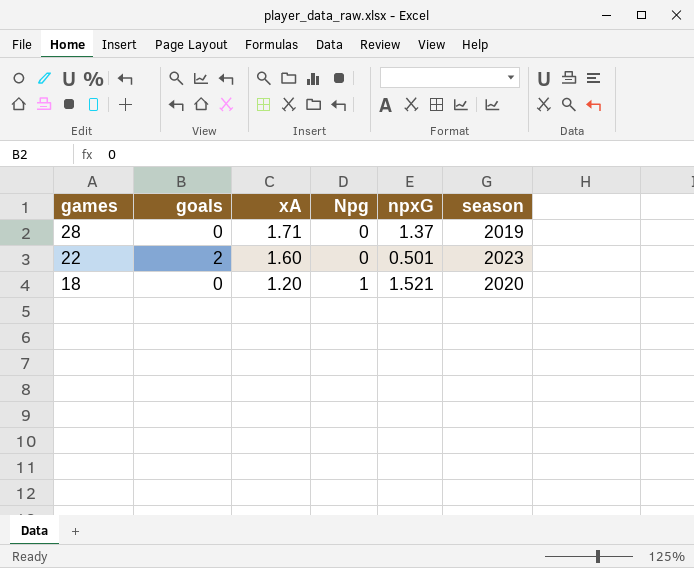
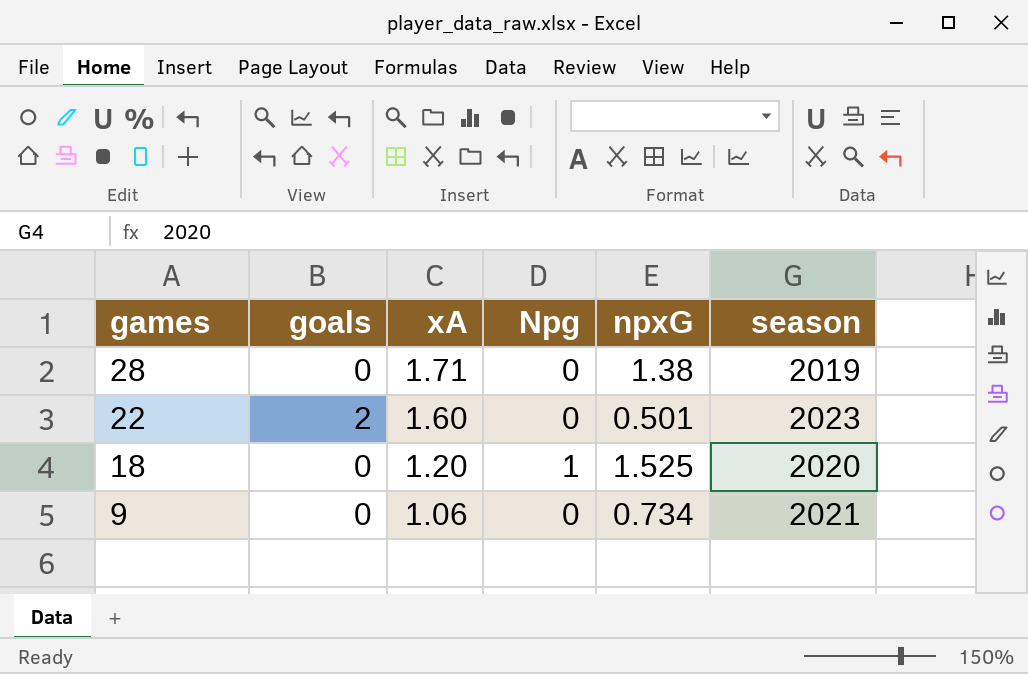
28 | npxG: 1.37 -> 1.38
18 | npxG: 1.521 -> 1.525
row 9: none -> 0 | 1.06 | 0 | 0.734 | 2021

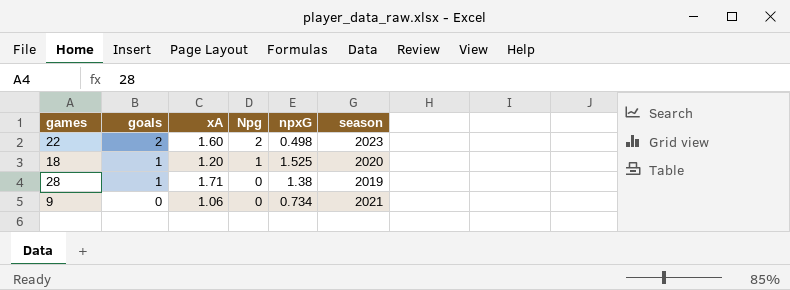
row order: games descending -> goals descending
22 | Npg: 0 -> 2
22 | npxG: 0.501 -> 0.498
18 | goals: 0 -> 1
28 | goals: 0 -> 1

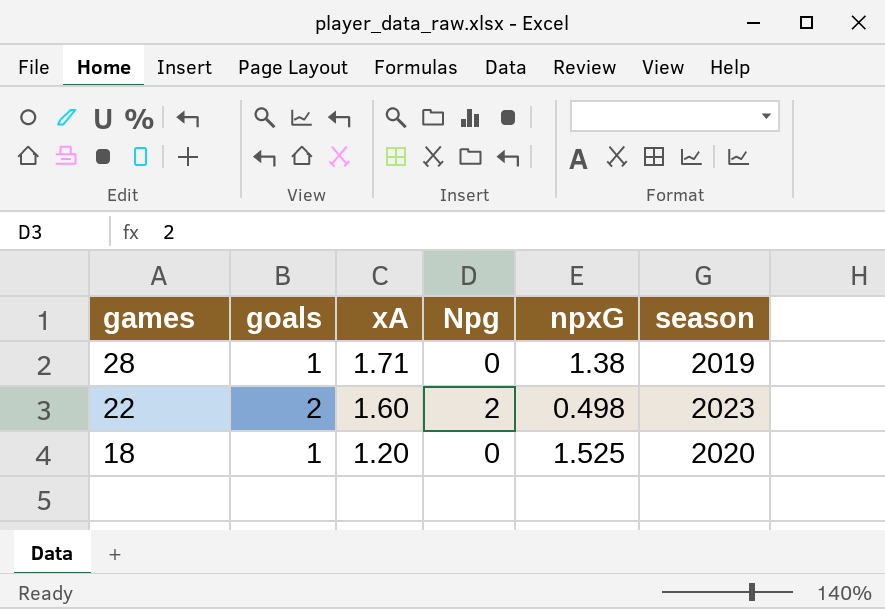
row order: goals descending -> games descending
row 9: 0 | 1.06 | 0 | 0.734 | 2021 -> none
18 | Npg: 1 -> 0

